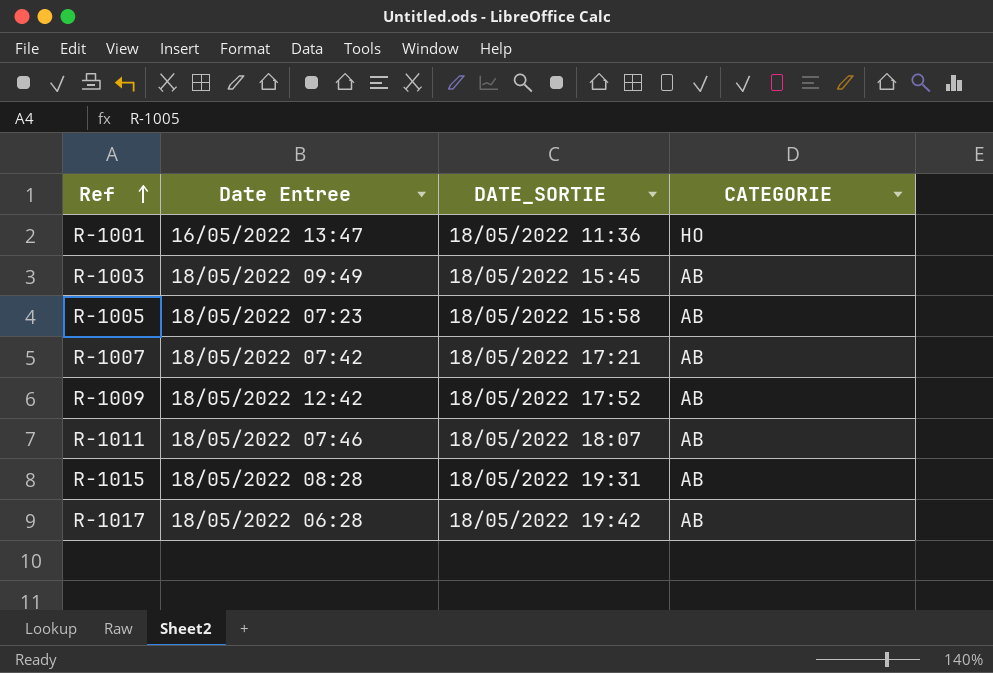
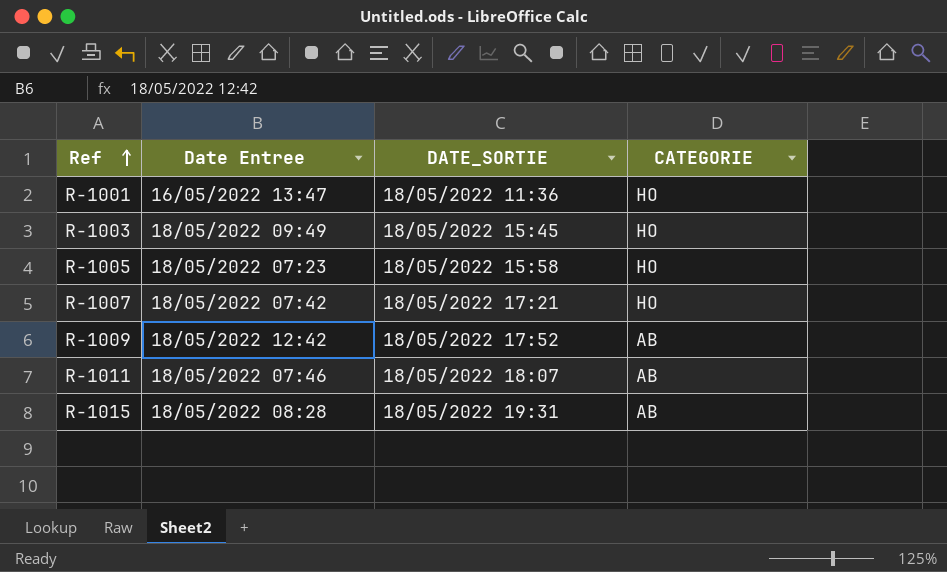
row R-1017: 18/05/2022 06:28 | 18/05/2022 19:42 | AB -> none
R-1003 | CATEGORIE: AB -> HO
R-1005 | CATEGORIE: AB -> HO
R-1007 | CATEGORIE: AB -> HO

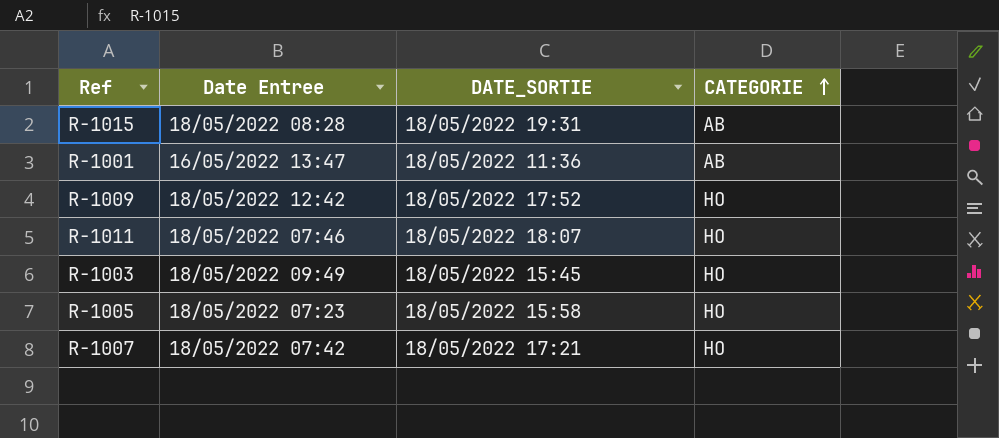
row order: Ref ascending -> CATEGORIE ascending
R-1001 | CATEGORIE: HO -> AB
R-1009 | CATEGORIE: AB -> HO
R-1011 | CATEGORIE: AB -> HO

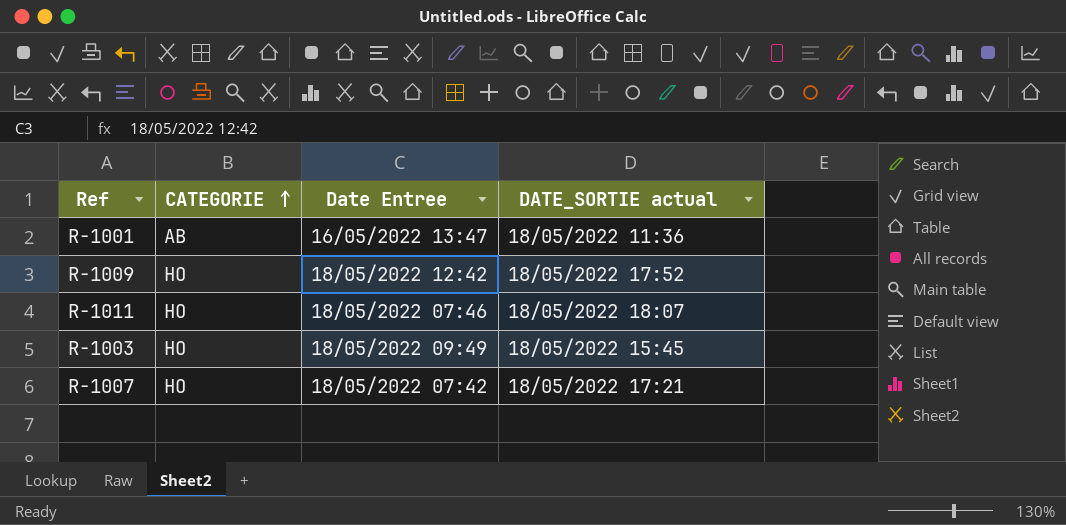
column CATEGORIE | position: 4 -> 2
column name: DATE_SORTIE -> DATE_SORTIE actual
row R-1015: 18/05/2022 08:28 | 18/05/2022 19:31 | AB -> none
row R-1005: 18/05/2022 07:23 | 18/05/2022 15:58 | HO -> none

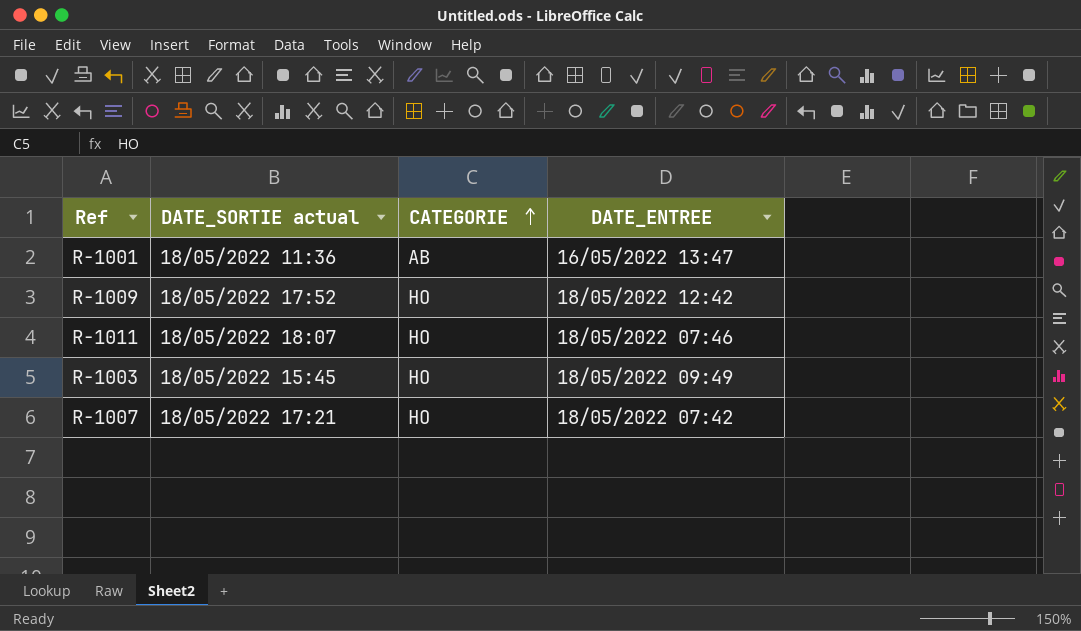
column DATE_SORTIE actual | position: 4 -> 2
column name: Date Entree -> DATE_ENTREE

